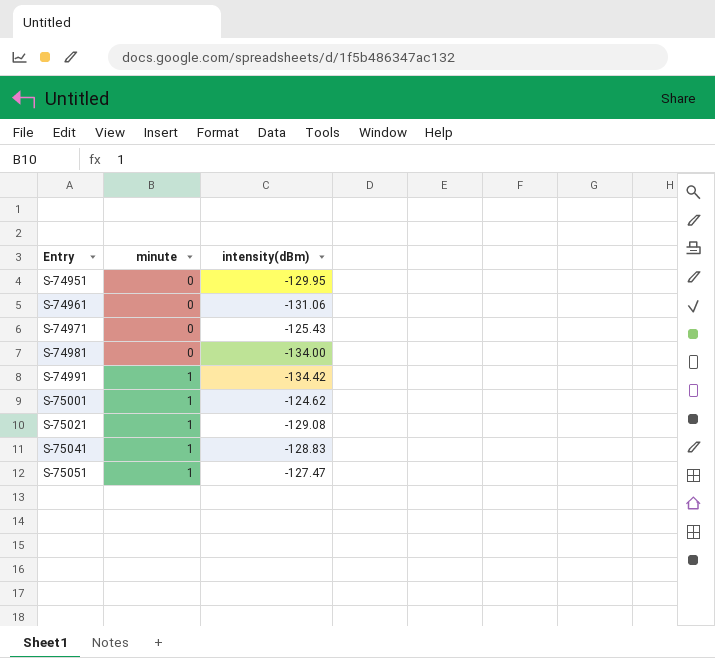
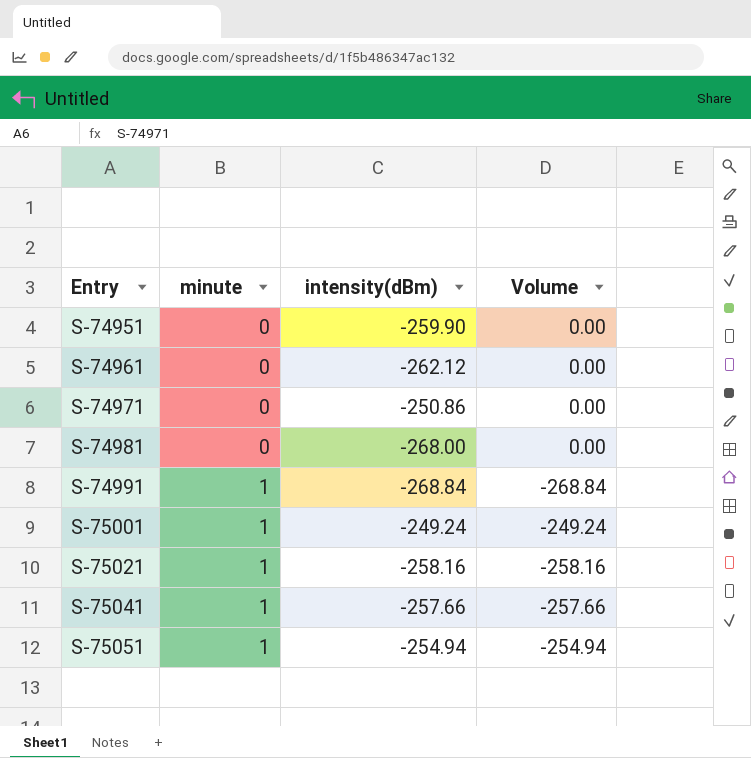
column Volume | formula: none -> [minute] * [intensity(dBm)]
S-74951 | intensity(dBm): -129.95 -> -259.90
S-74961 | intensity(dBm): -131.06 -> -262.12
S-74971 | intensity(dBm): -125.43 -> -250.86
S-74981 | intensity(dBm): -134.00 -> -268.00
S-74991 | intensity(dBm): -134.42 -> -268.84
S-75001 | intensity(dBm): -124.62 -> -249.24
S-75021 | intensity(dBm): -129.08 -> -258.16
S-75041 | intensity(dBm): -128.83 -> -257.66
S-75051 | intensity(dBm): -127.47 -> -254.94

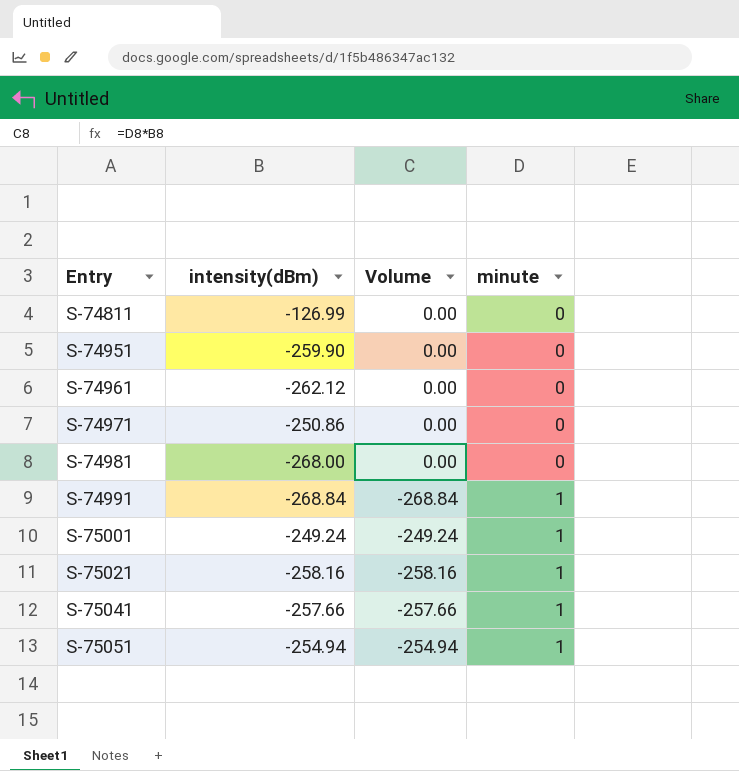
column minute | position: 2 -> 4
row S-74811: none -> -126.99 | 0.00 | 0

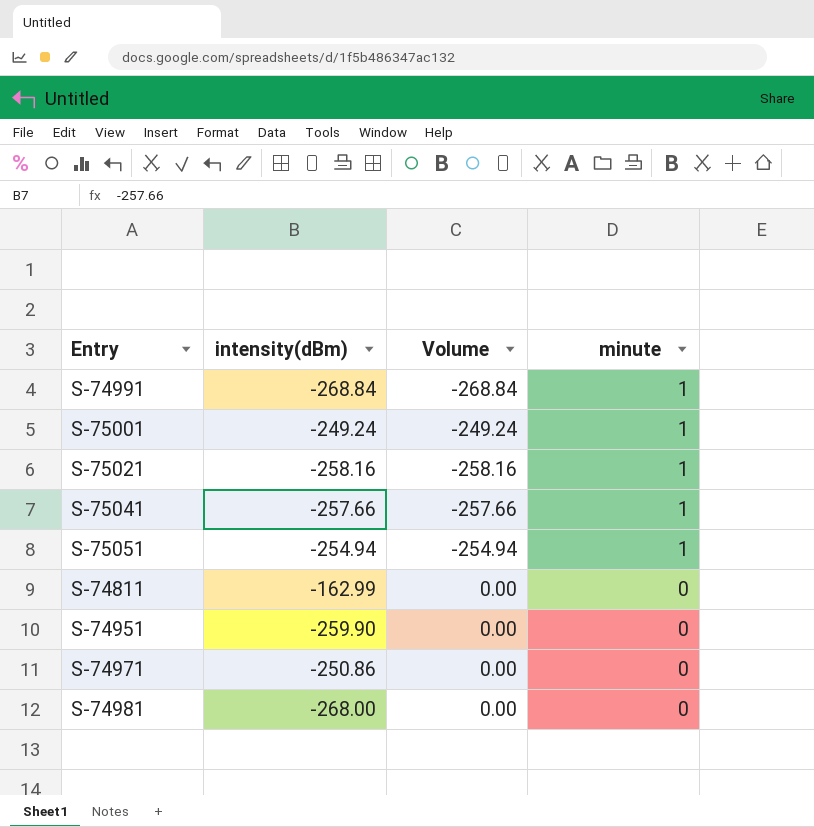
row order: Entry ascending -> minute descending
row S-74961: -262.12 | 0.00 | 0 -> none
S-74811 | intensity(dBm): -126.99 -> -162.99

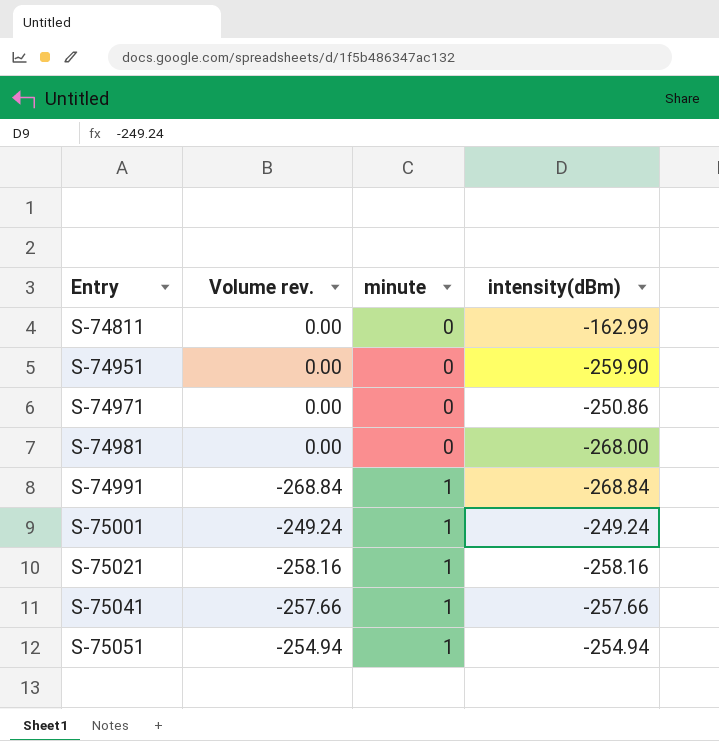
row order: minute descending -> Entry ascending
column name: Volume -> Volume rev.
column intensity(dBm) | position: 2 -> 4

